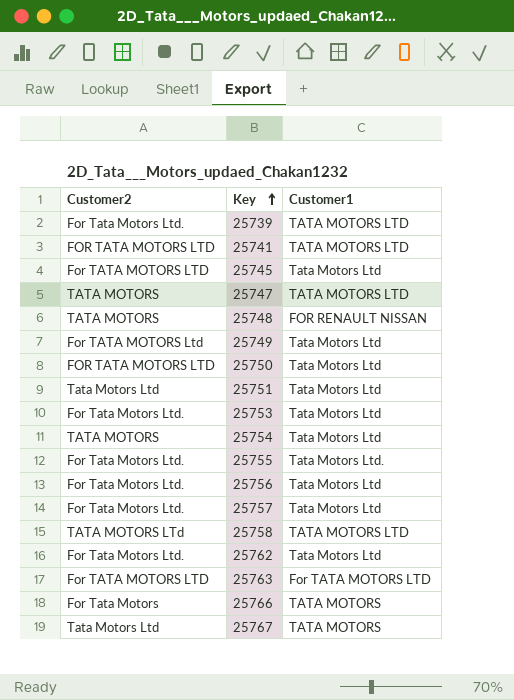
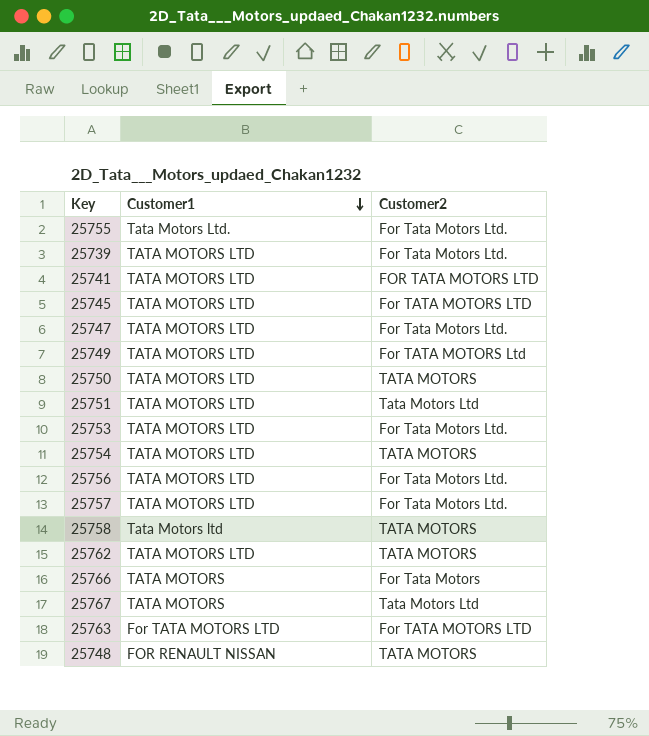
row order: Key ascending -> Customer1 descending
column Customer2 | position: 1 -> 3
25745 | Customer1: Tata Motors Ltd -> TATA MOTORS LTD
25747 | Customer2: TATA MOTORS -> For Tata Motors Ltd.
25749 | Customer1: Tata Motors Ltd -> TATA MOTORS LTD
25750 | Customer1: Tata Motors Ltd -> TATA MOTORS LTD
25750 | Customer2: FOR TATA MOTORS LTD -> TATA MOTORS
25751 | Customer1: Tata Motors Ltd -> TATA MOTORS LTD
25753 | Customer1: Tata Motors Ltd -> TATA MOTORS LTD
25754 | Customer1: Tata Motors Ltd -> TATA MOTORS LTD
25756 | Customer1: Tata Motors Ltd -> TATA MOTORS LTD
25757 | Customer1: Tata Motors Ltd -> TATA MOTORS LTD
25758 | Customer1: TATA MOTORS LTD -> Tata Motors ltd
25758 | Customer2: TATA MOTORS LTd -> TATA MOTORS
25762 | Customer1: Tata Motors Ltd -> TATA MOTORS LTD
25762 | Customer2: For Tata Motors Ltd. -> TATA MOTORS

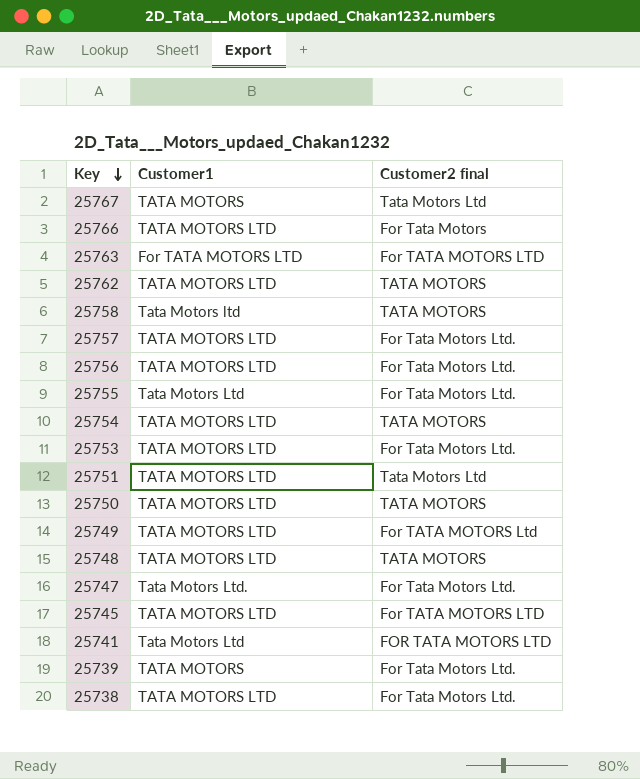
row order: Customer1 descending -> Key descending
column name: Customer2 -> Customer2 final
25766 | Customer1: TATA MOTORS -> TATA MOTORS LTD
25755 | Customer1: Tata Motors Ltd. -> Tata Motors Ltd
25748 | Customer1: FOR RENAULT NISSAN -> TATA MOTORS LTD
25747 | Customer1: TATA MOTORS LTD -> Tata Motors Ltd.
25741 | Customer1: TATA MOTORS LTD -> Tata Motors Ltd
25739 | Customer1: TATA MOTORS LTD -> TATA MOTORS
row 25738: none -> TATA MOTORS LTD | For Tata Motors Ltd.

